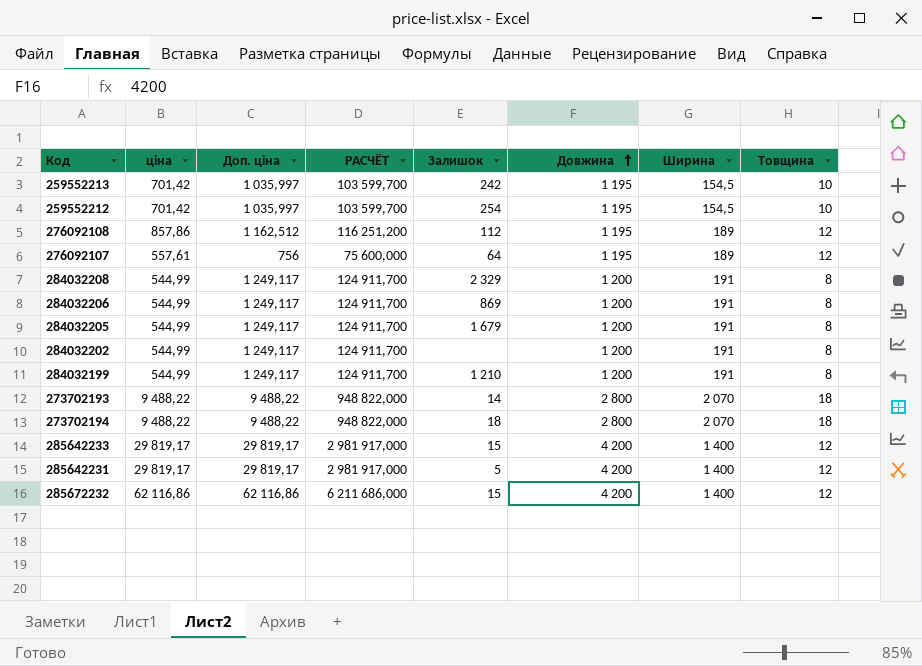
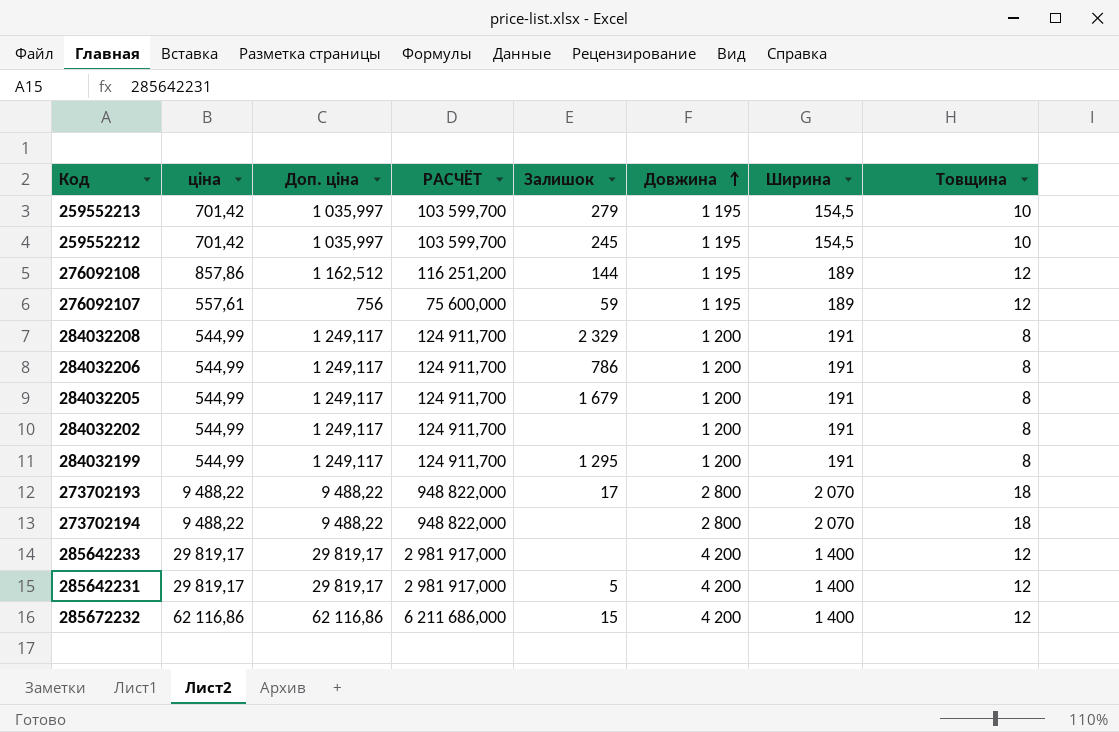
259552213 | Залишок: 242 -> 279
259552212 | Залишок: 254 -> 245
276092108 | Залишок: 112 -> 144
276092107 | Залишок: 64 -> 59
284032206 | Залишок: 869 -> 786
284032199 | Залишок: 1 210 -> 1 295
273702193 | Залишок: 14 -> 17
273702194 | Залишок: 18 -> none
285642233 | Залишок: 15 -> none

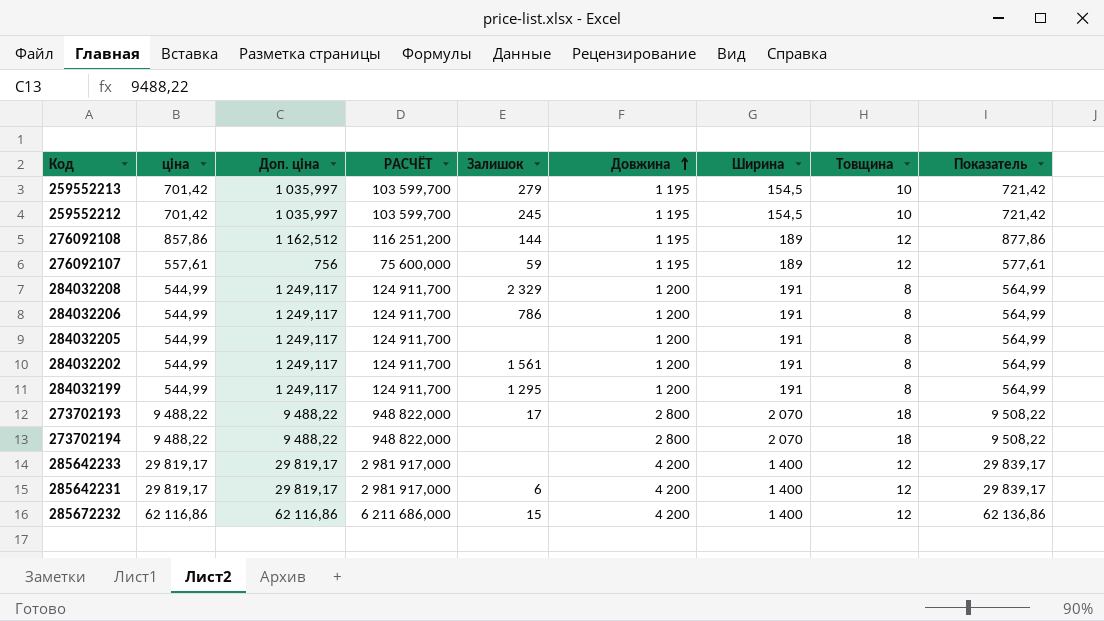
column Показатель | formula: none -> [ціна] + 20
284032205 | Залишок: 1 679 -> none
284032202 | Залишок: none -> 1 561
285642231 | Залишок: 5 -> 6

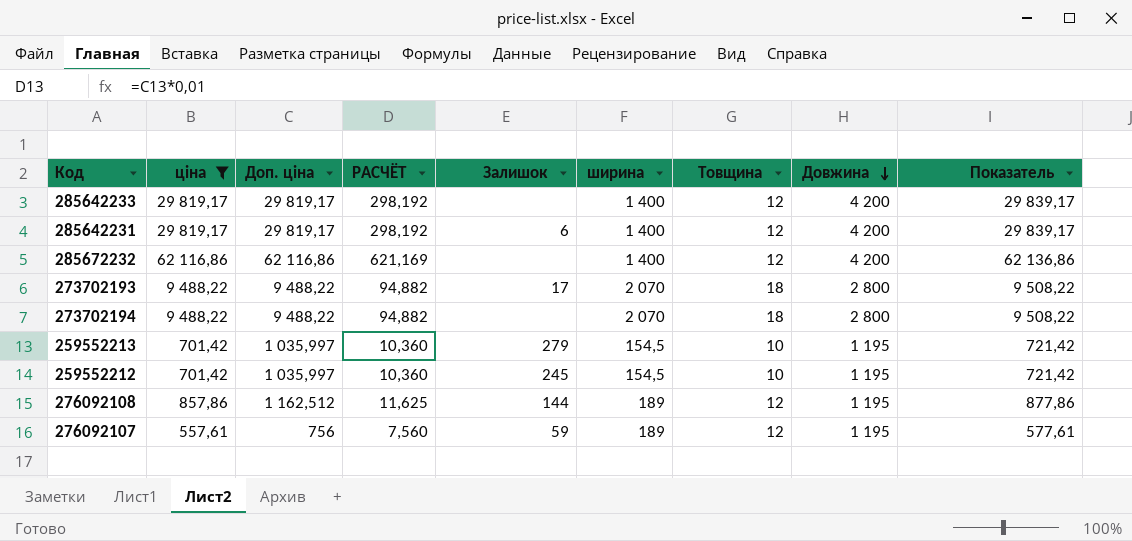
filter: none -> ціна != 544,99
row order: Довжина ascending -> Довжина descending
column РАСЧЁТ | formula: [Доп. ціна] * 100 -> [Доп. ціна] * 0,01
column name: Ширина -> ширина
column Довжина | position: 6 -> 8
285672232 | Залишок: 15 -> none

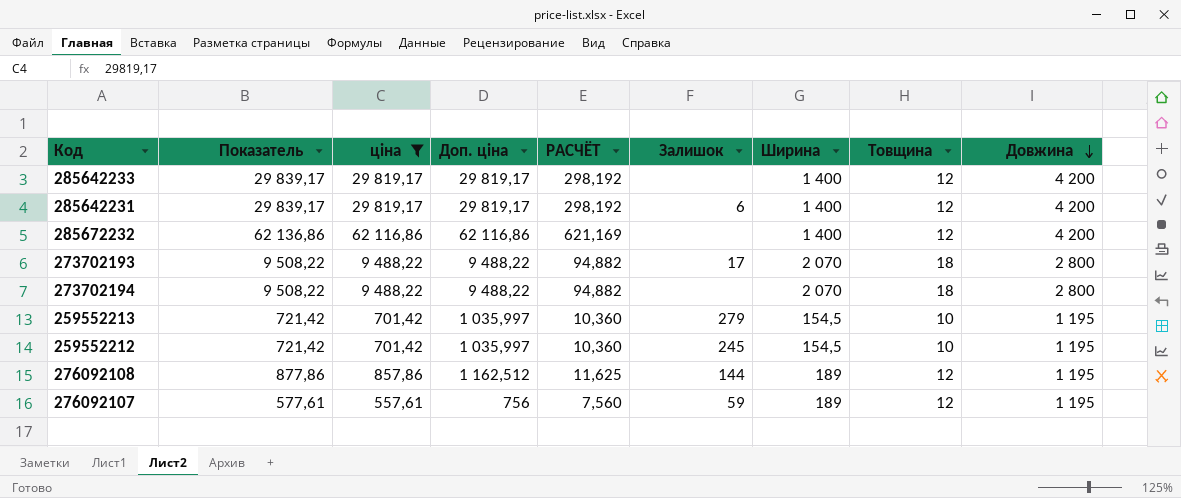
column Показатель | position: 9 -> 2
column name: ширина -> Ширина

